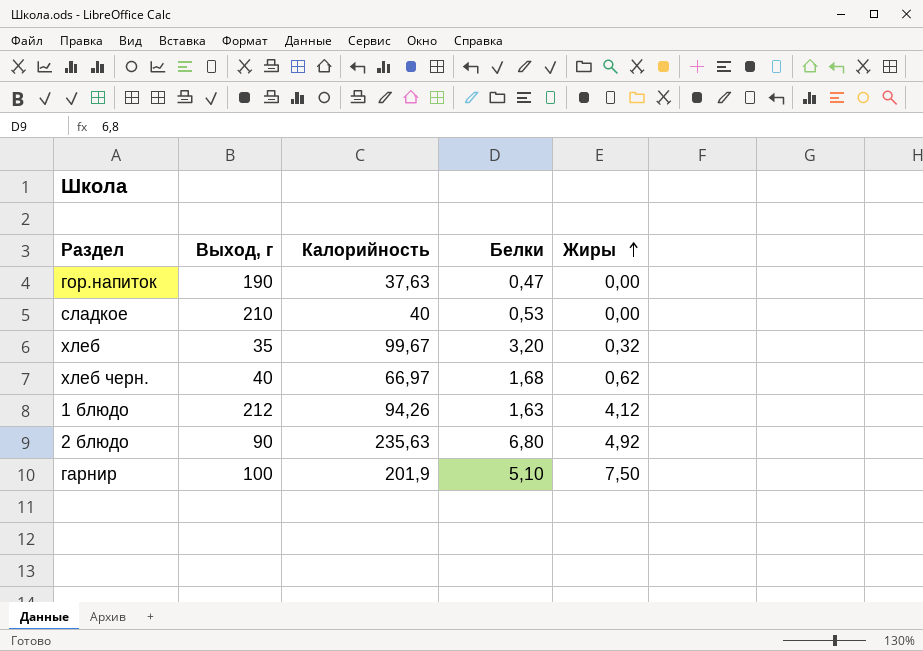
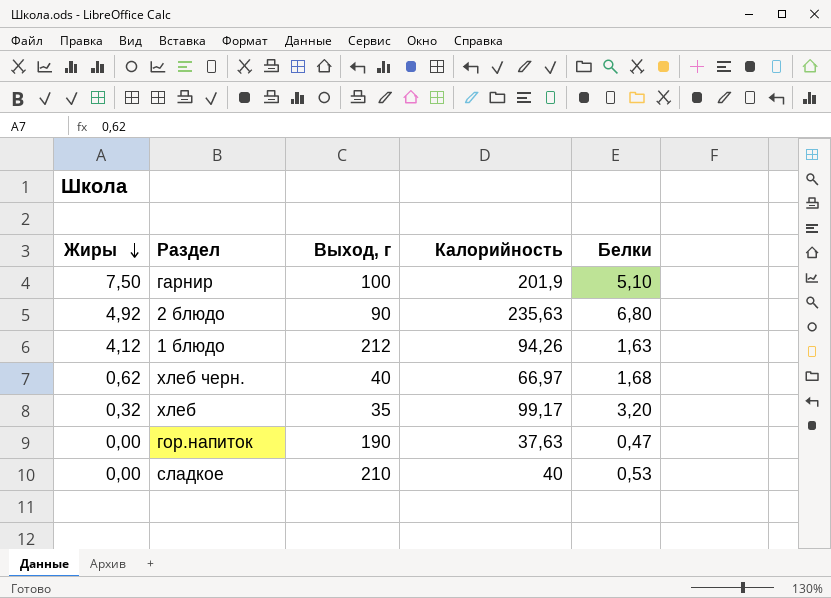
row order: Жиры ascending -> Жиры descending
column Жиры | position: 5 -> 1
хлеб | Калорийность: 99,67 -> 99,17

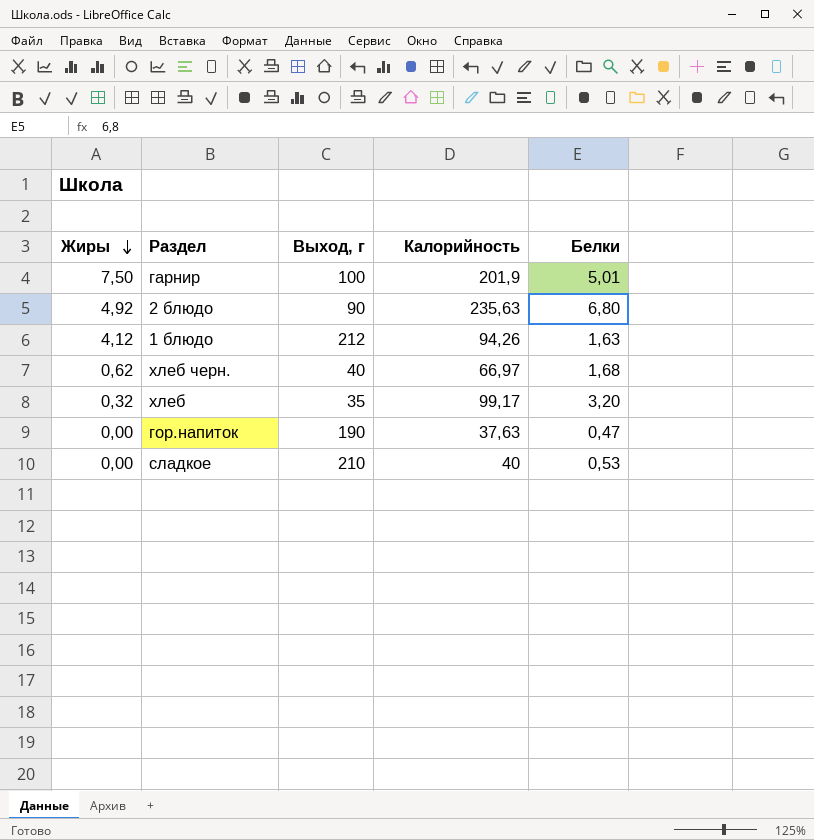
гарнир | Белки: 5,10 -> 5,01

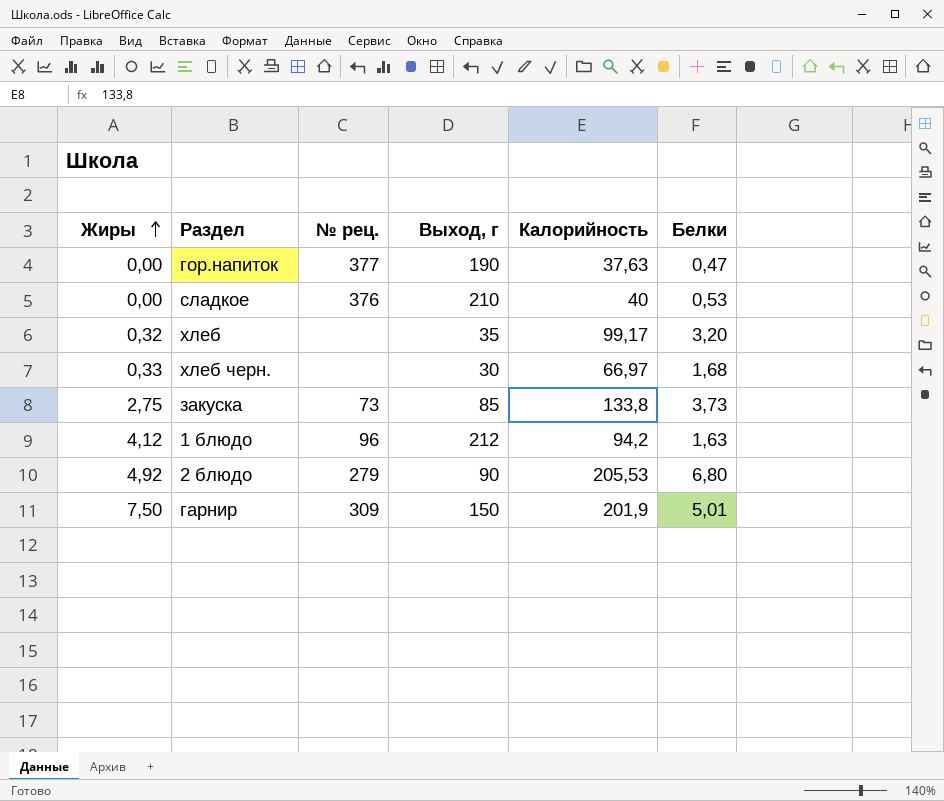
row order: Жиры descending -> Жиры ascending
column № рец. | position: none -> 3
хлеб черн. | Жиры: 0,62 -> 0,33
хлеб черн. | Выход, г: 40 -> 30
row закуска: none -> 2,75 | 73 | 85 | 133,8 | 3,73
1 блюдо | Калорийность: 94,26 -> 94,2
2 блюдо | Калорийность: 235,63 -> 205,53
гарнир | Выход, г: 100 -> 150

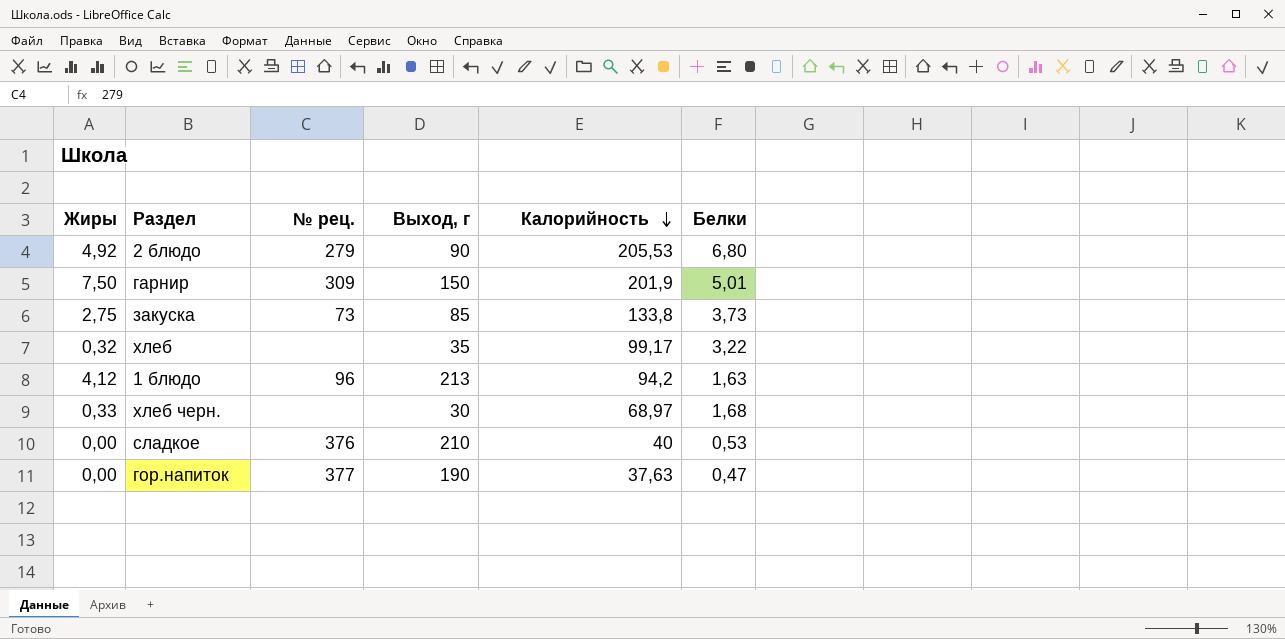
row order: Жиры ascending -> Калорийность descending
хлеб | Белки: 3,20 -> 3,22
1 блюдо | Выход, г: 212 -> 213
хлеб черн. | Калорийность: 66,97 -> 68,97

